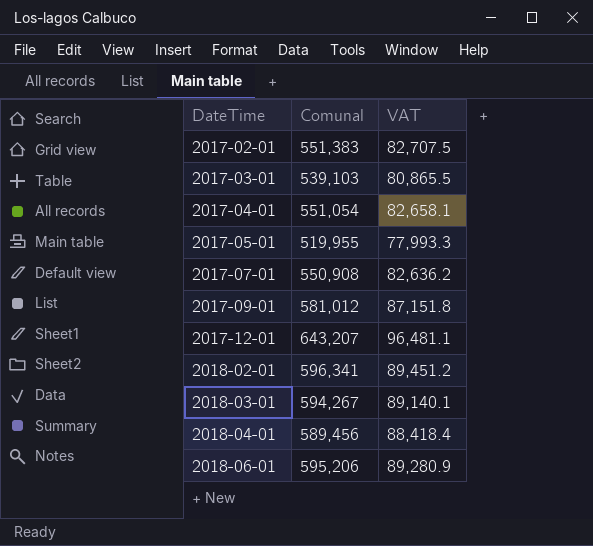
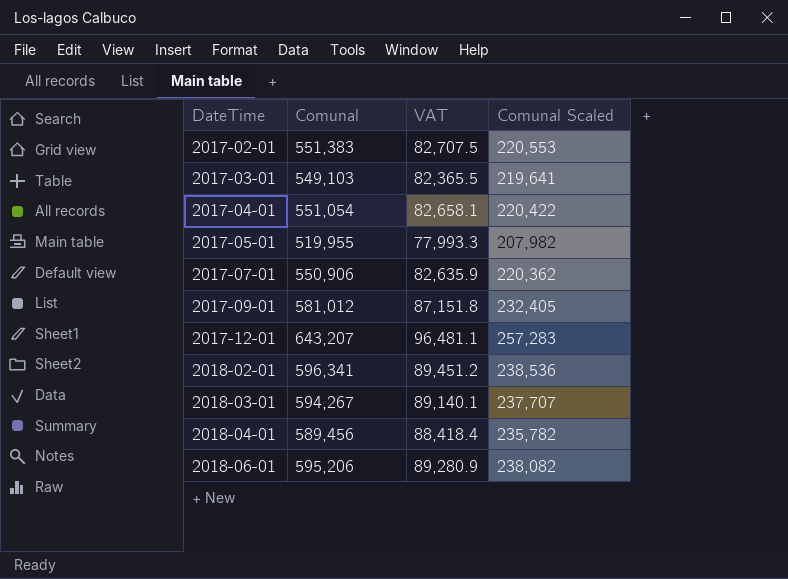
column Comunal Scaled | formula: none -> [Comunal] * 0.4
2017-03-01 | Comunal: 539,103 -> 549,103
2017-03-01 | VAT: 80,865.5 -> 82,365.5
2017-07-01 | Comunal: 550,908 -> 550,906
2017-07-01 | VAT: 82,636.2 -> 82,635.9

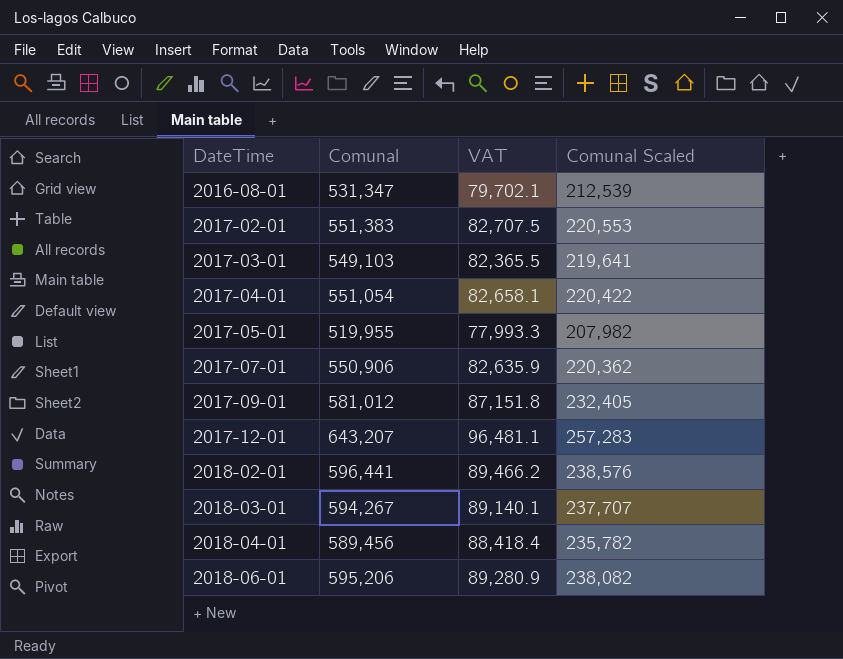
row 2016-08-01: none -> 531,347 | 79,702.1 | 212,539
2018-02-01 | Comunal: 596,341 -> 596,441
2018-02-01 | VAT: 89,451.2 -> 89,466.2
2018-02-01 | Comunal Scaled: 238,536 -> 238,576

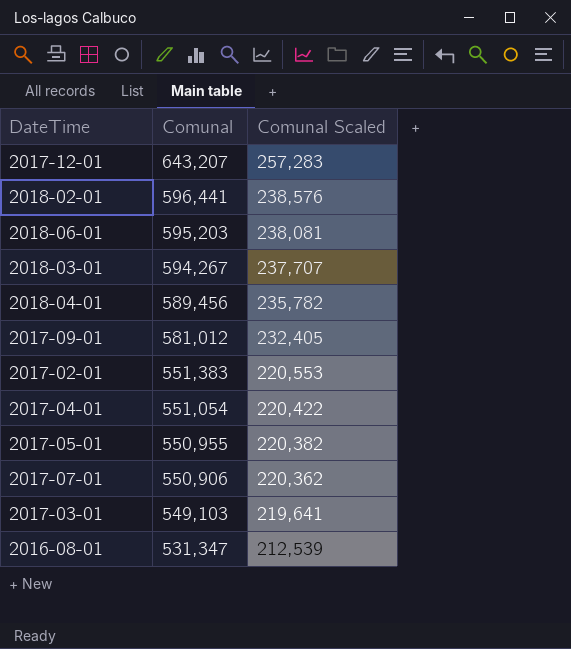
row order: DateTime ascending -> Comunal descending
column VAT | formula: [Comunal] * 0.15 -> none
2018-06-01 | Comunal: 595,206 -> 595,203
2018-06-01 | Comunal Scaled: 238,082 -> 238,081
2017-05-01 | Comunal: 519,955 -> 550,955
2017-05-01 | Comunal Scaled: 207,982 -> 220,382

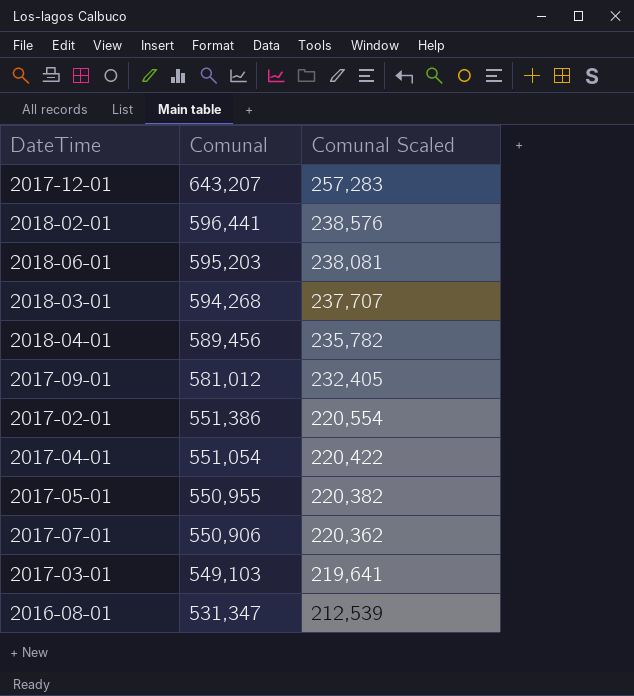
2018-03-01 | Comunal: 594,267 -> 594,268
2017-02-01 | Comunal: 551,383 -> 551,386
2017-02-01 | Comunal Scaled: 220,553 -> 220,554

